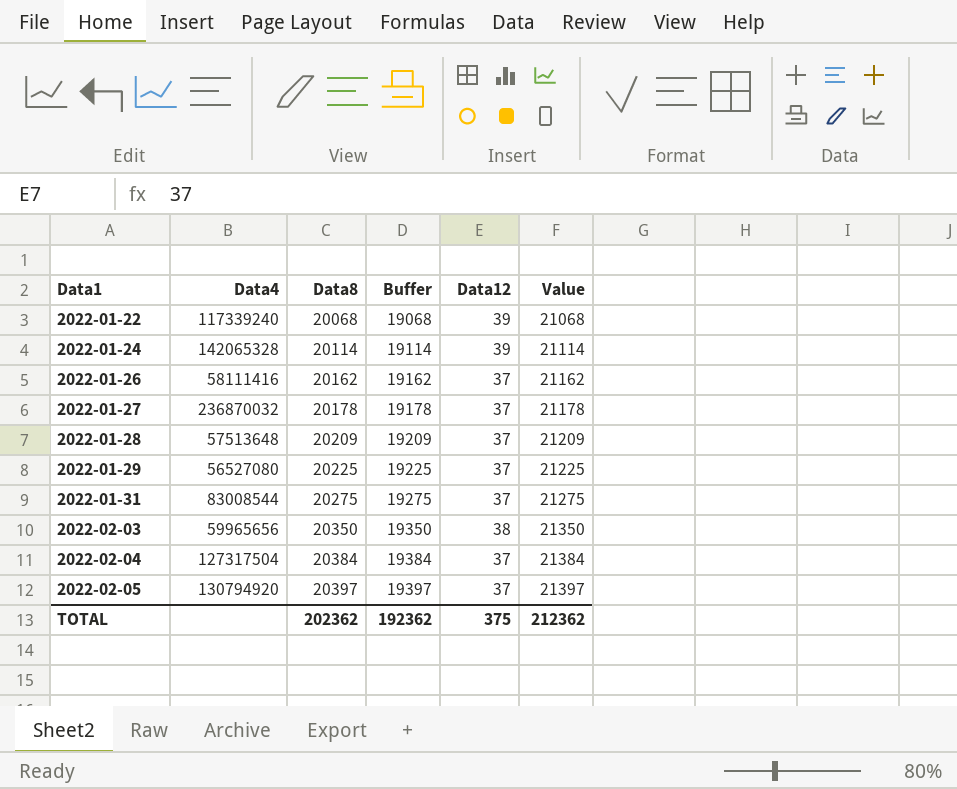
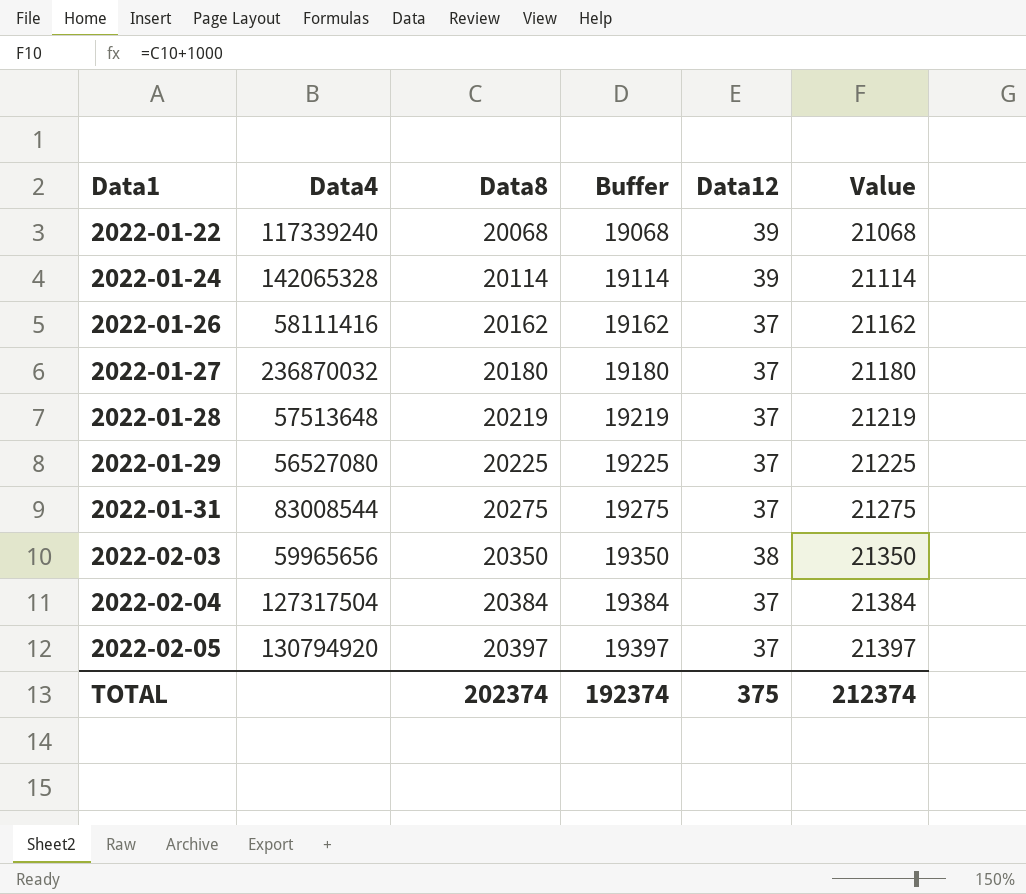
2022-01-27 | Data8: 20178 -> 20180
2022-01-27 | Buffer: 19178 -> 19180
2022-01-27 | Value: 21178 -> 21180
2022-01-28 | Data8: 20209 -> 20219
2022-01-28 | Buffer: 19209 -> 19219
2022-01-28 | Value: 21209 -> 21219
TOTAL | Data8: 202362 -> 202374
TOTAL | Buffer: 192362 -> 192374
TOTAL | Value: 212362 -> 212374

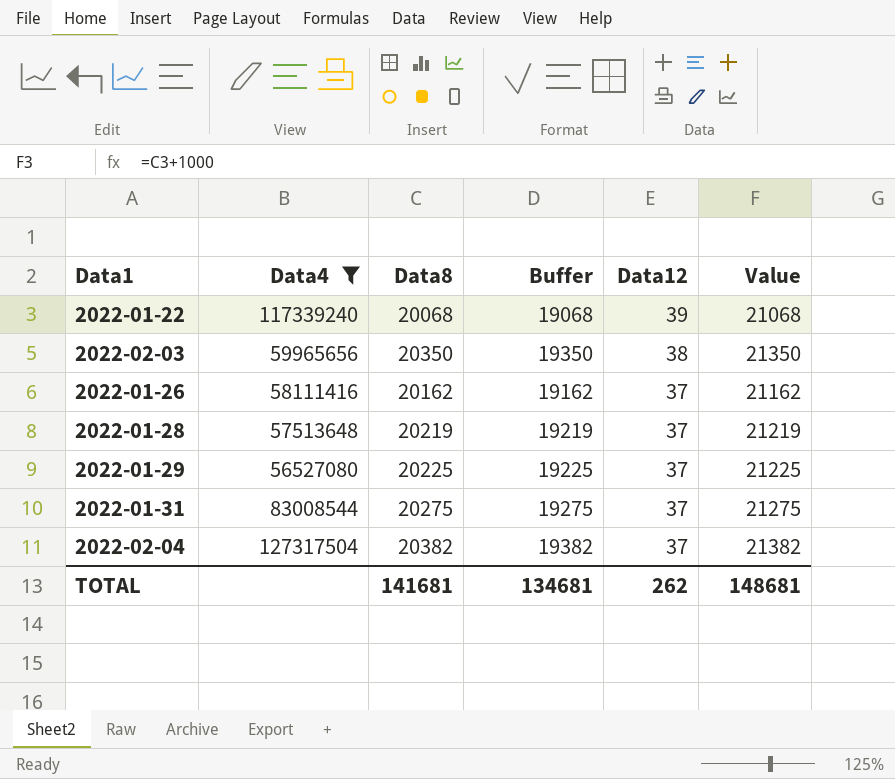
filter: none -> Data4 <= 127317504
row order: Data1 ascending -> Data12 descending
2022-02-04 | Data8: 20384 -> 20382
2022-02-04 | Buffer: 19384 -> 19382
2022-02-04 | Value: 21384 -> 21382
TOTAL | Data8: 202374 -> 141681
TOTAL | Buffer: 192374 -> 134681
TOTAL | Data12: 375 -> 262
TOTAL | Value: 212374 -> 148681

